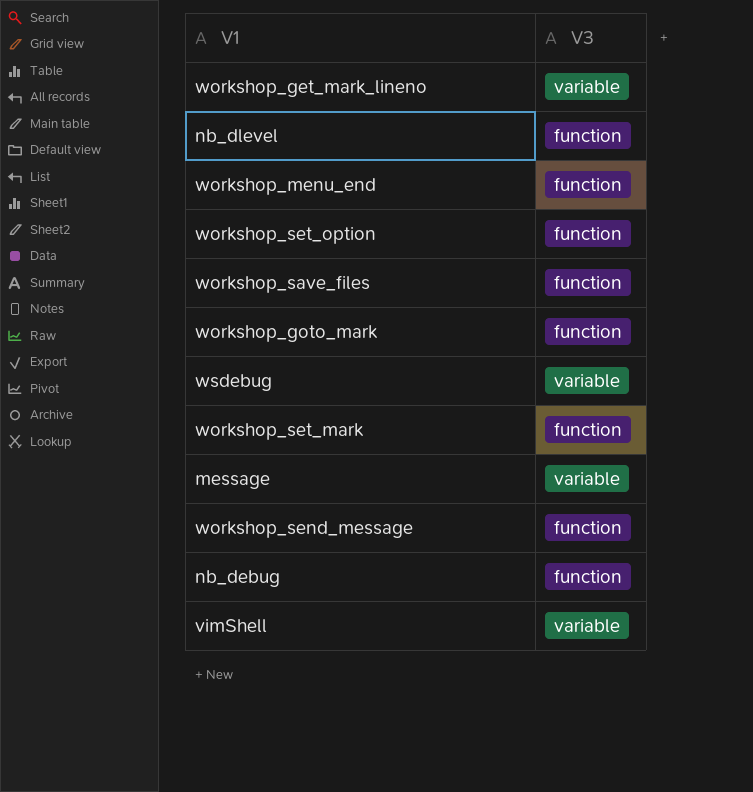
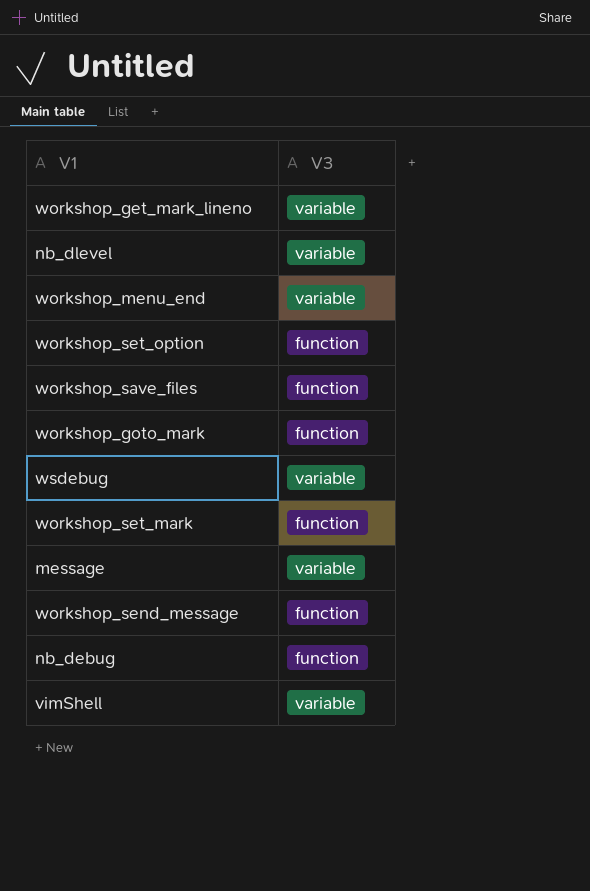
nb_dlevel | V3: function -> variable
workshop_menu_end | V3: function -> variable

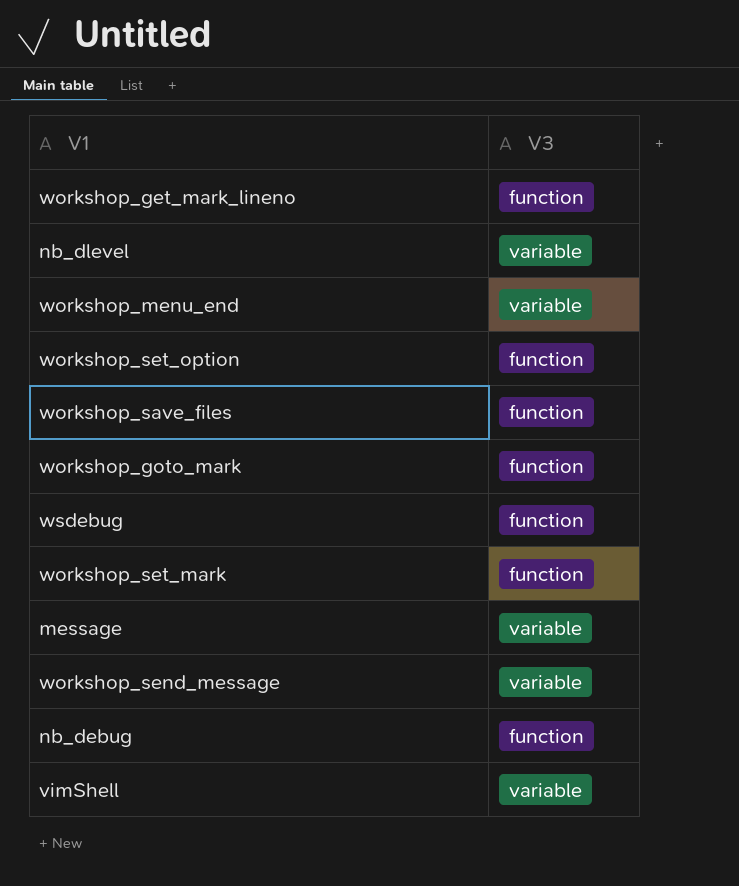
workshop_get_mark_lineno | V3: variable -> function
wsdebug | V3: variable -> function
workshop_send_message | V3: function -> variable

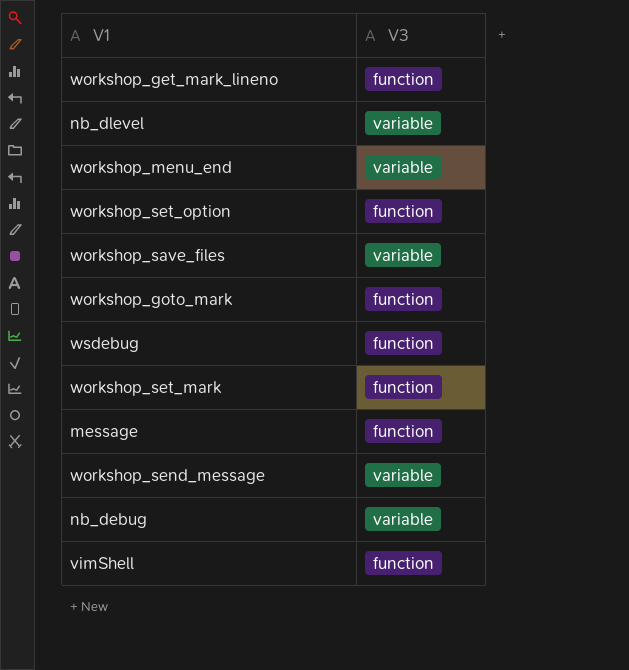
workshop_save_files | V3: function -> variable
message | V3: variable -> function
nb_debug | V3: function -> variable
vimShell | V3: variable -> function

